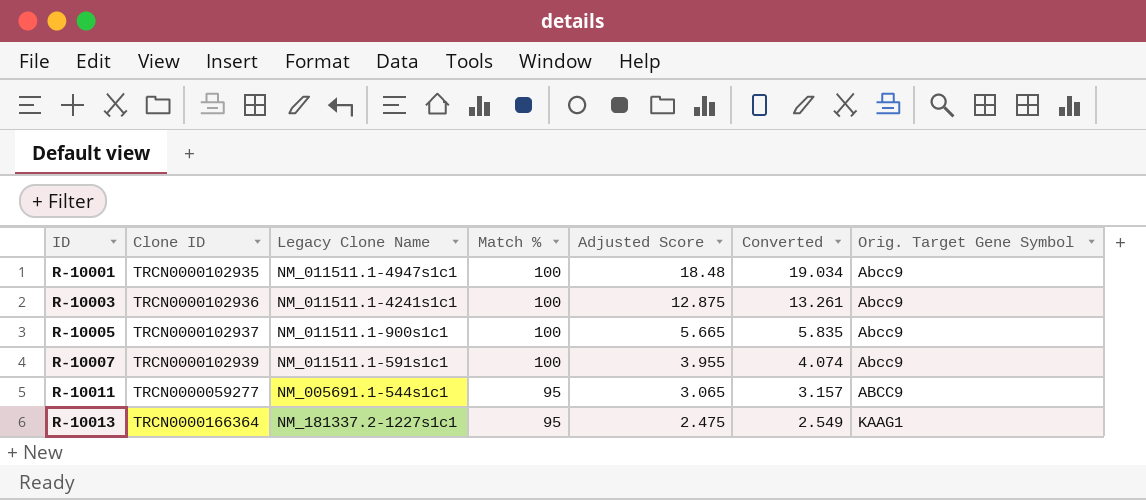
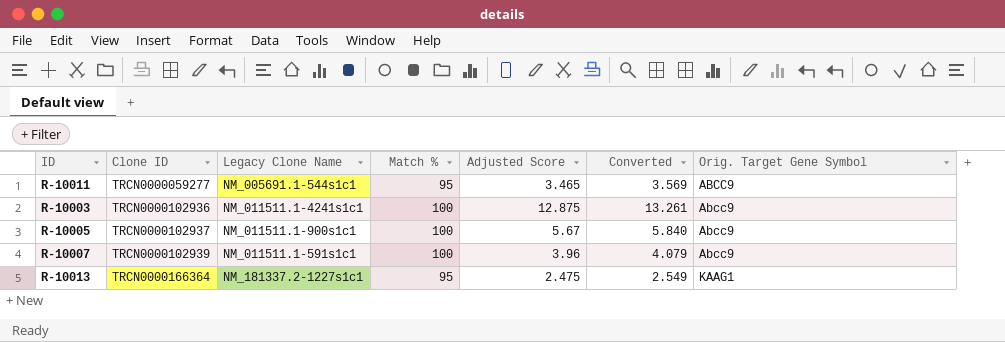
row order: ID ascending -> Clone ID ascending
row R-10001: TRCN0000102935 | NM_011511.1-4947s1c1 | 100 | 18.48 | 19.034 | Abcc9 -> none
R-10011 | Adjusted Score: 3.065 -> 3.465
R-10011 | Converted: 3.157 -> 3.569
R-10005 | Adjusted Score: 5.665 -> 5.67
R-10005 | Converted: 5.835 -> 5.840
R-10007 | Adjusted Score: 3.955 -> 3.96
R-10007 | Converted: 4.074 -> 4.079

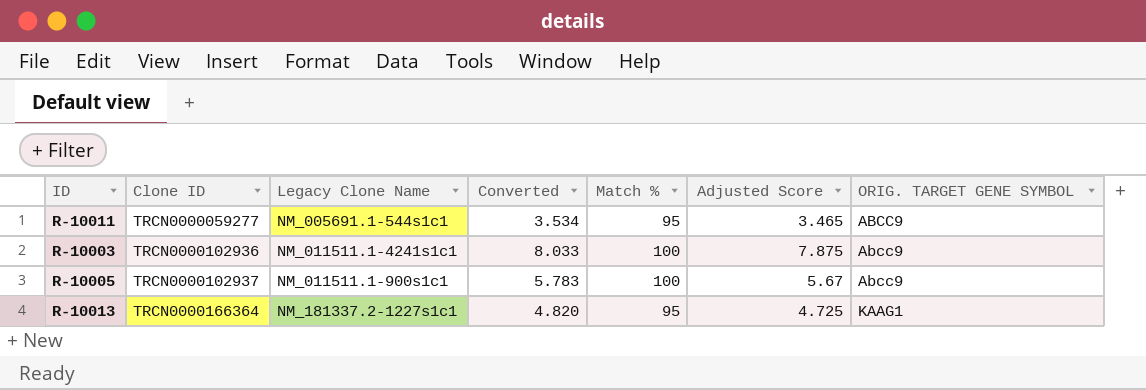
column Converted | formula: [Adjusted Score] * 1.03 -> [Adjusted Score] * 1.02
column Converted | position: 6 -> 4
column name: Orig. Target Gene Symbol -> ORIG. TARGET GENE SYMBOL
row R-10007: TRCN0000102939 | NM_011511.1-591s1c1 | 100 | 3.96 | 4.079 | Abcc9 -> none
R-10003 | Adjusted Score: 12.875 -> 7.875
R-10013 | Adjusted Score: 2.475 -> 4.725

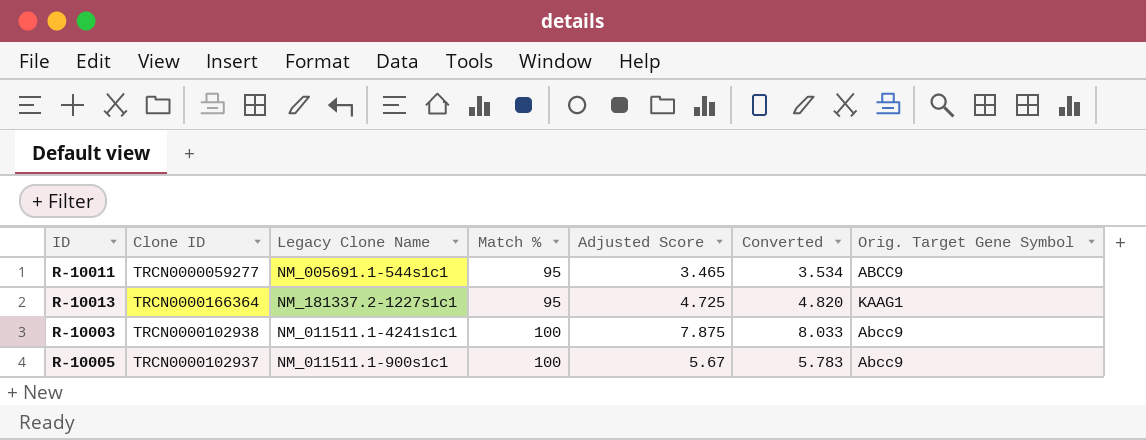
row order: Clone ID ascending -> Match % ascending
column Converted | position: 4 -> 6
column name: ORIG. TARGET GENE SYMBOL -> Orig. Target Gene Symbol
R-10003 | Clone ID: TRCN0000102936 -> TRCN0000102938

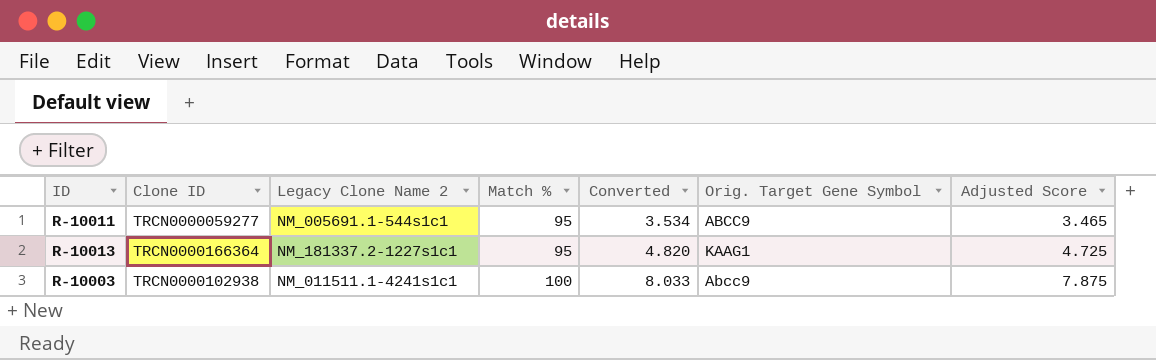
column name: Legacy Clone Name -> Legacy Clone Name 2
column Adjusted Score | position: 5 -> 7
row R-10005: TRCN0000102937 | NM_011511.1-900s1c1 | 100 | 5.67 | 5.783 | Abcc9 -> none

